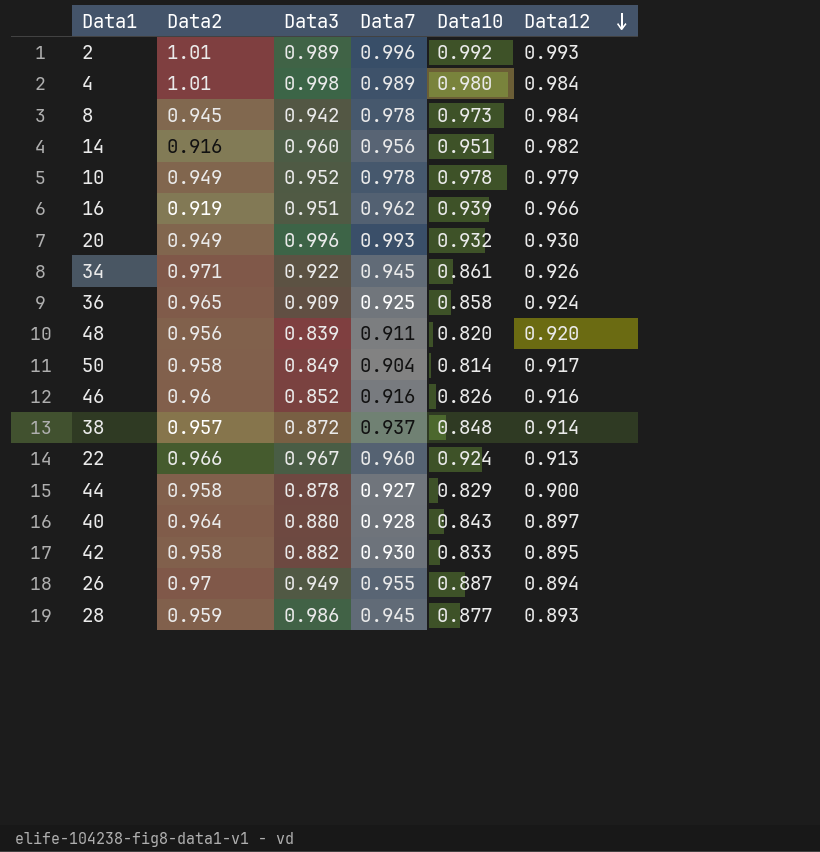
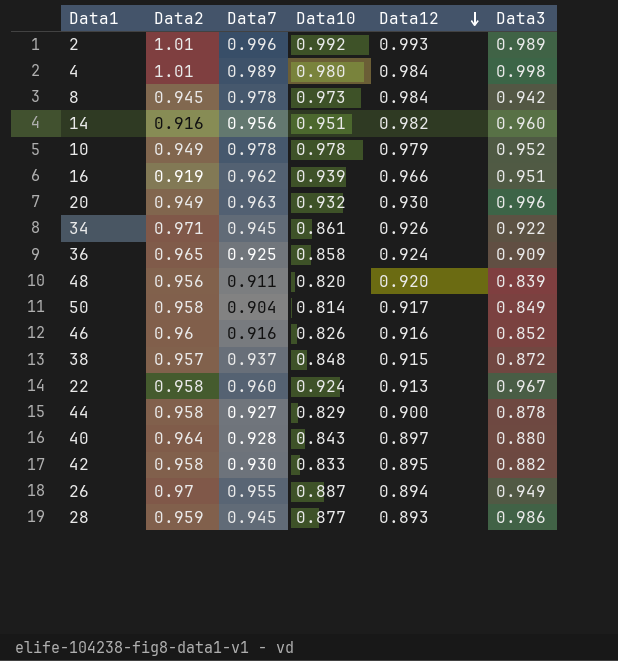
column Data3 | position: 3 -> 6
20 | Data7: 0.993 -> 0.963
38 | Data12: 0.914 -> 0.915
22 | Data2: 0.966 -> 0.958

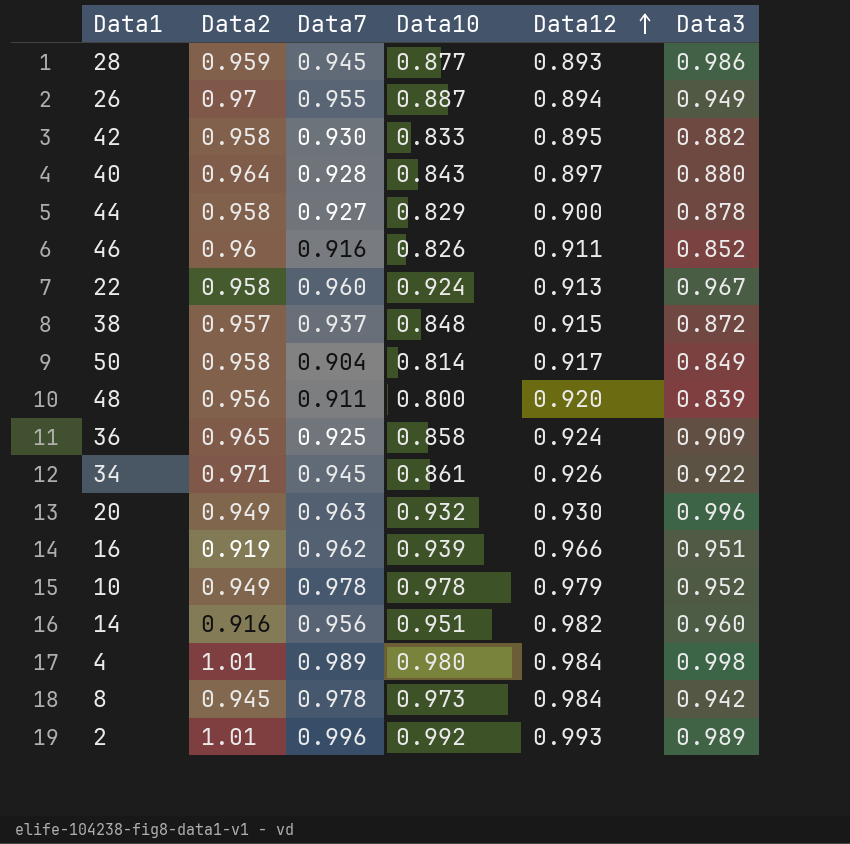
row order: Data12 descending -> Data12 ascending
46 | Data12: 0.916 -> 0.911
48 | Data10: 0.820 -> 0.800

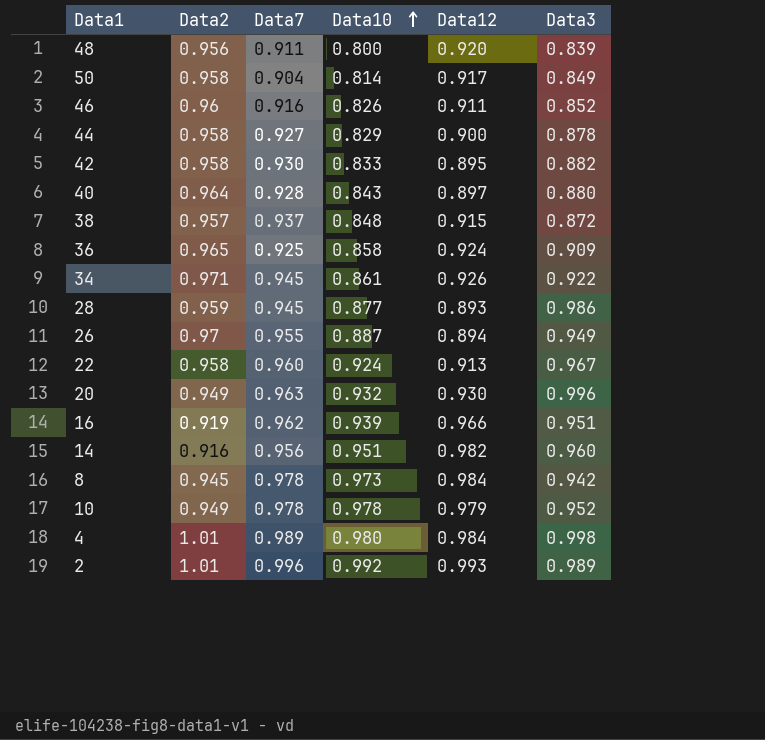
row order: Data12 ascending -> Data10 ascending

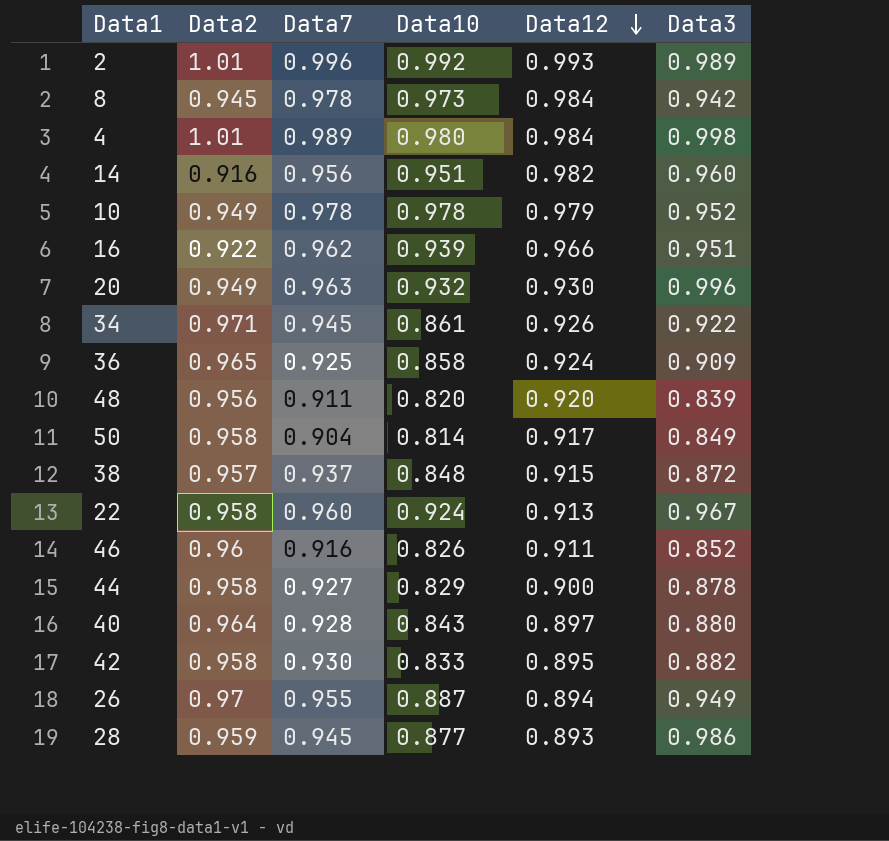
row order: Data10 ascending -> Data12 descending
16 | Data2: 0.919 -> 0.922
48 | Data10: 0.800 -> 0.820

